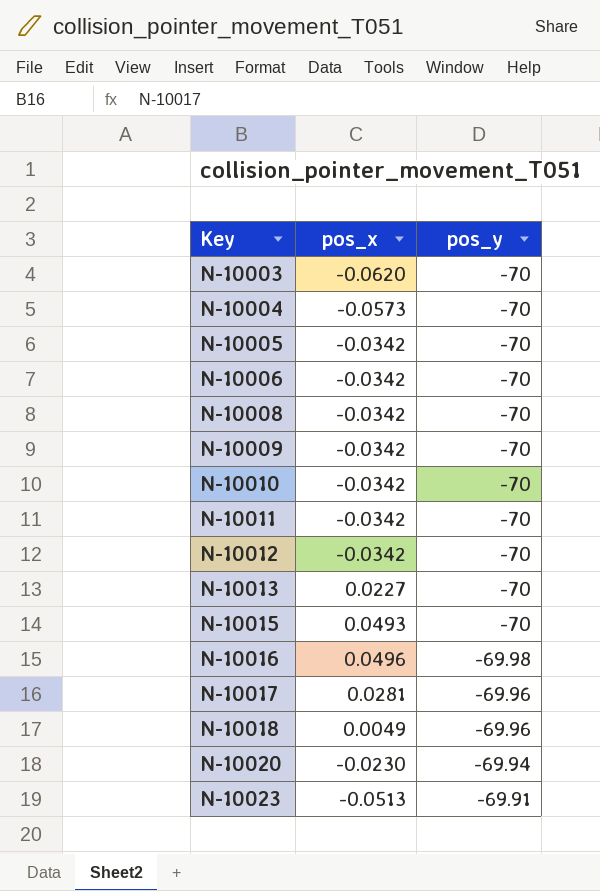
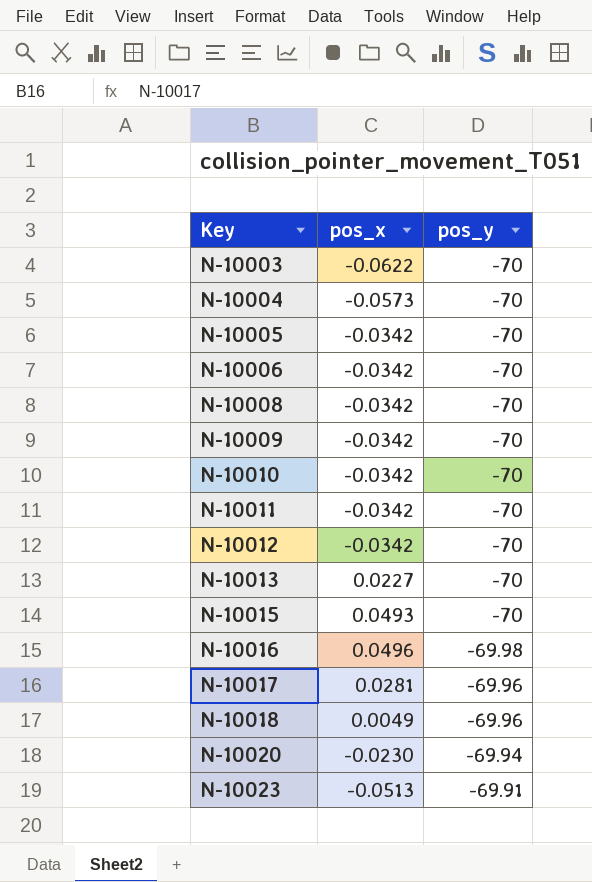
N-10003 | pos_x: -0.0620 -> -0.0622

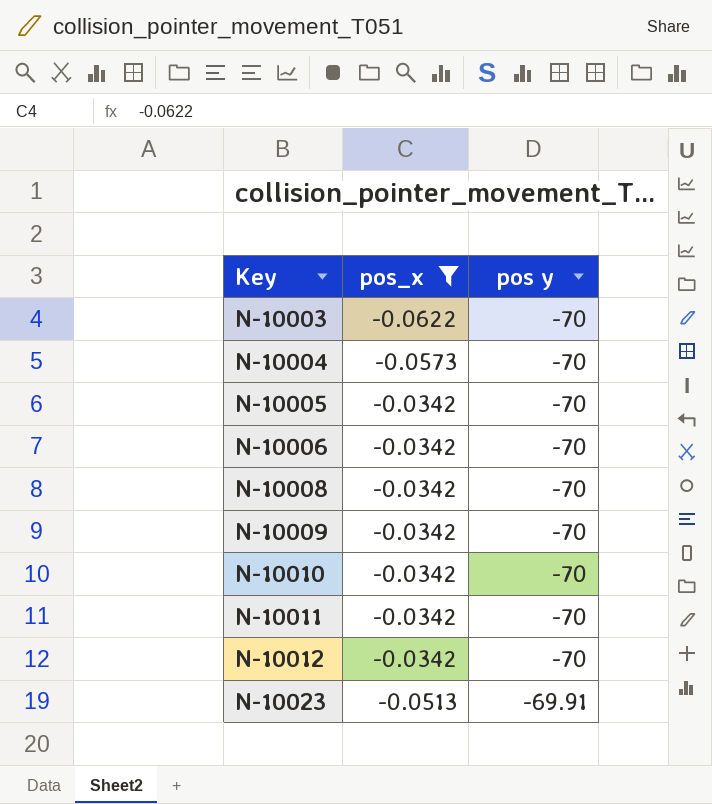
filter: none -> pos_x <= -0.0342
column name: pos_y -> pos y

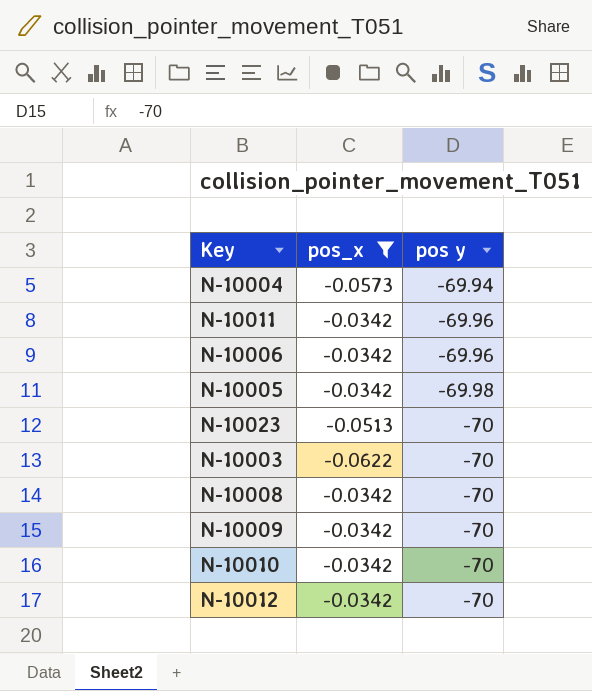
row order: Key ascending -> pos y descending
N-10004 | pos y: -70 -> -69.94
N-10011 | pos y: -70 -> -69.96
N-10006 | pos y: -70 -> -69.96
N-10005 | pos y: -70 -> -69.98
N-10023 | pos y: -69.91 -> -70

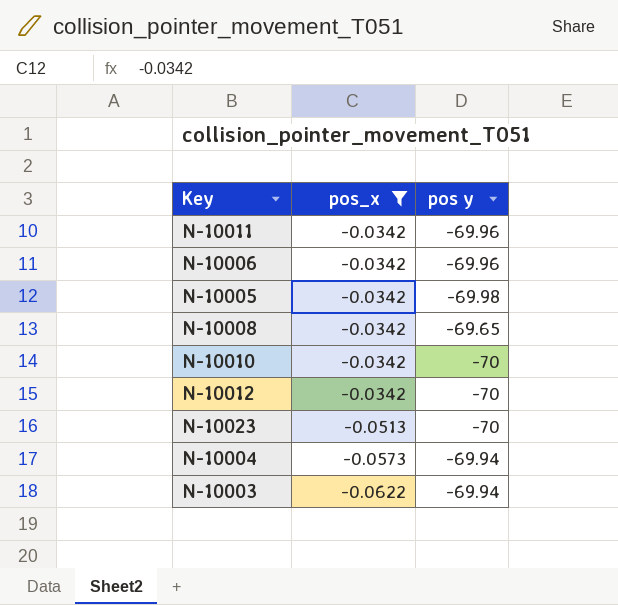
row order: pos y descending -> pos_x descending
row N-10009: -0.0342 | -70 -> none
N-10008 | pos y: -70 -> -69.65
N-10003 | pos y: -70 -> -69.94

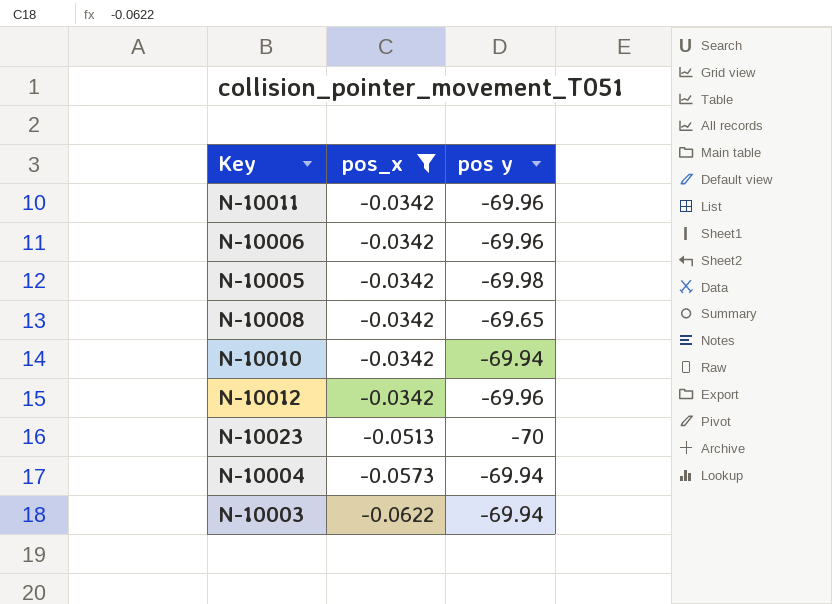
N-10010 | pos y: -70 -> -69.94
N-10012 | pos y: -70 -> -69.96

